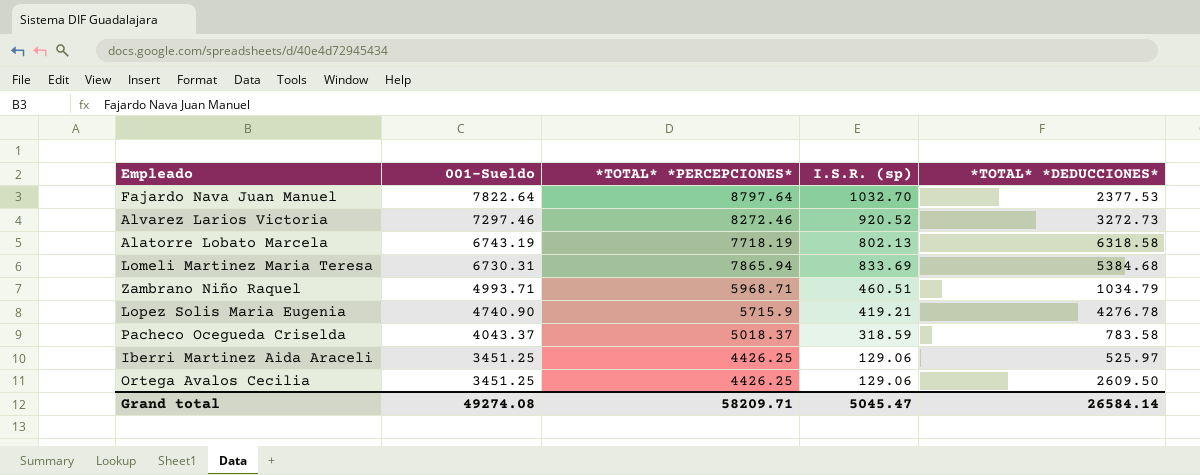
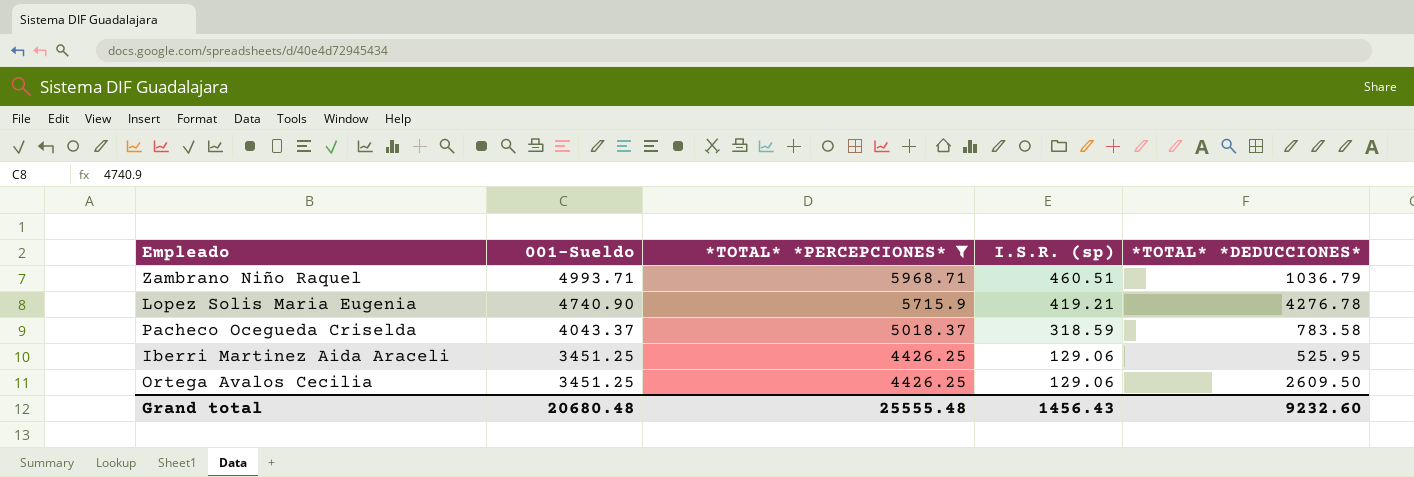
filter: none -> *TOTAL* *PERCEPCIONES* <= 5968.71
Zambrano Niño Raquel | *TOTAL* *DEDUCCIONES*: 1034.79 -> 1036.79
Iberri Martinez Aida Araceli | *TOTAL* *DEDUCCIONES*: 525.97 -> 525.95
Grand total | 001-Sueldo: 49274.08 -> 20680.48
Grand total | *TOTAL* *PERCEPCIONES*: 58209.71 -> 25555.48
Grand total | I.S.R. (sp): 5045.47 -> 1456.43
Grand total | *TOTAL* *DEDUCCIONES*: 26584.14 -> 9232.60

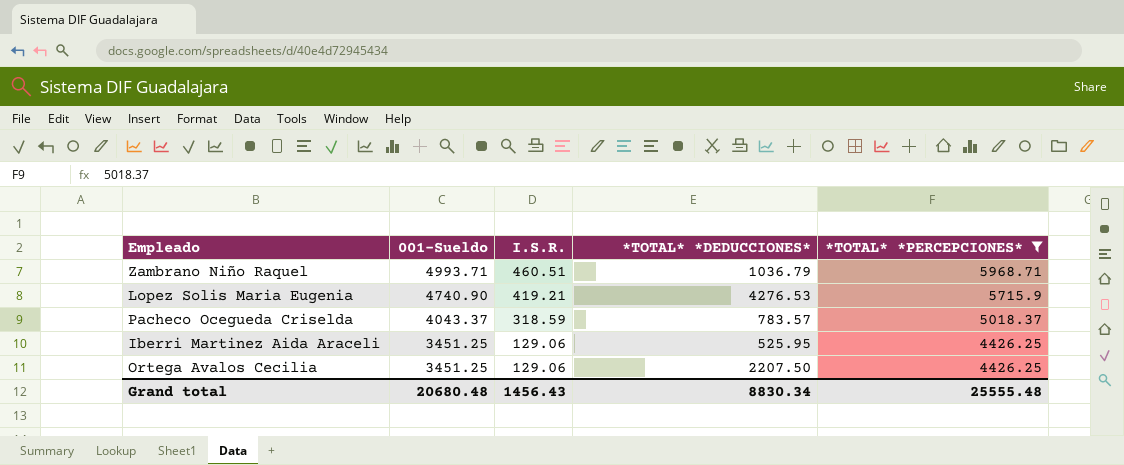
column name: I.S.R. (sp) -> I.S.R.
column *TOTAL* *PERCEPCIONES* | position: 3 -> 5
Lopez Solis Maria Eugenia | *TOTAL* *DEDUCCIONES*: 4276.78 -> 4276.53
Pacheco Ocegueda Criselda | *TOTAL* *DEDUCCIONES*: 783.58 -> 783.57
Ortega Avalos Cecilia | *TOTAL* *DEDUCCIONES*: 2609.50 -> 2207.50
Grand total | *TOTAL* *DEDUCCIONES*: 9232.60 -> 8830.34

